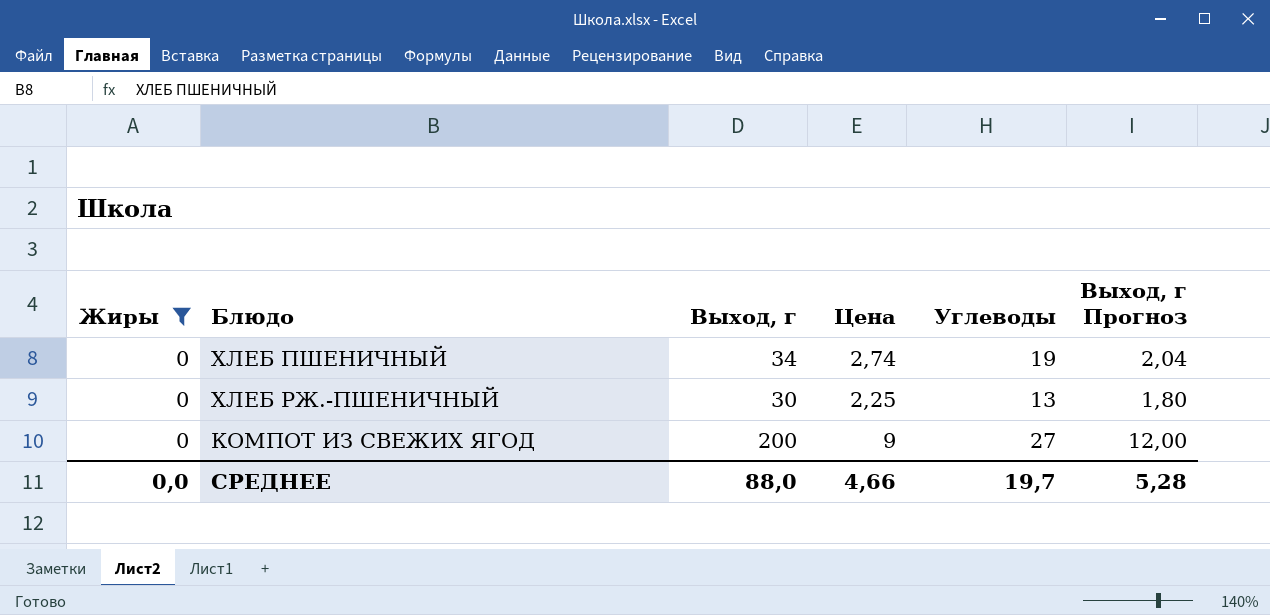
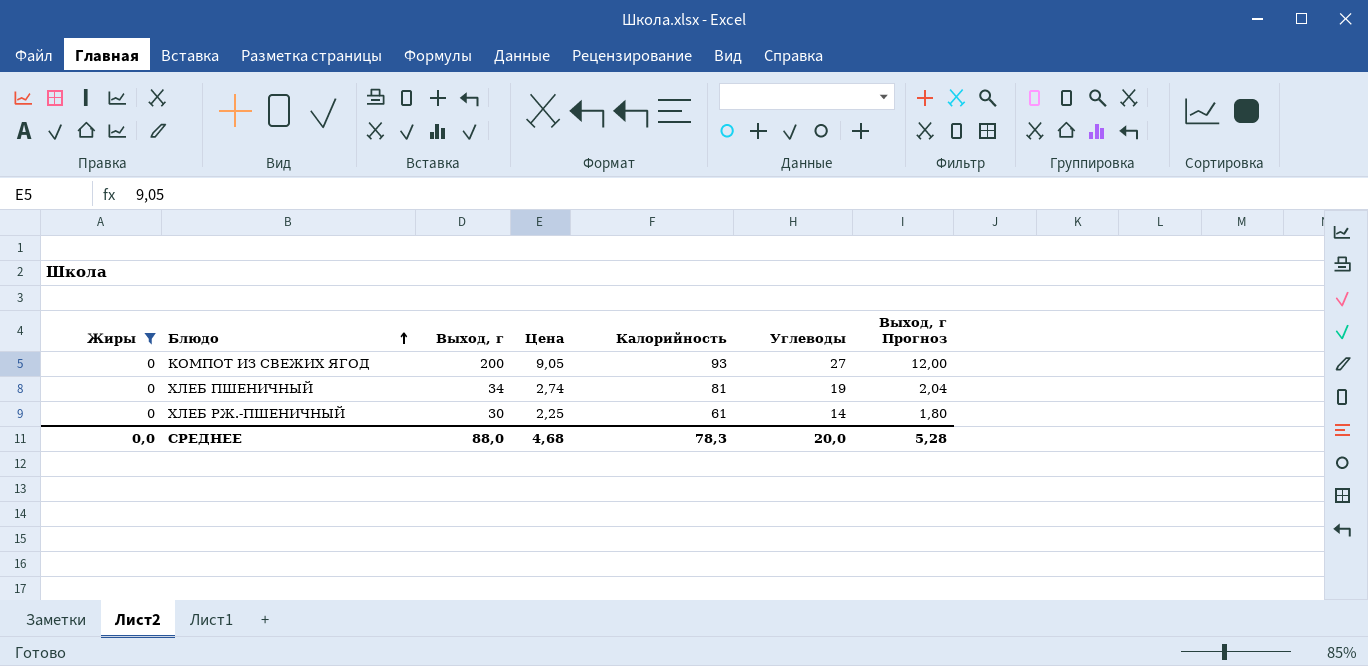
row order: none -> Блюдо ascending
column Калорийность | position: none -> 5
КОМПОТ ИЗ СВЕЖИХ ЯГОД | Цена: 9 -> 9,05
ХЛЕБ РЖ.-ПШЕНИЧНЫЙ | Углеводы: 13 -> 14
СРЕДНЕЕ | Цена: 4,66 -> 4,68
СРЕДНЕЕ | Углеводы: 19,7 -> 20,0

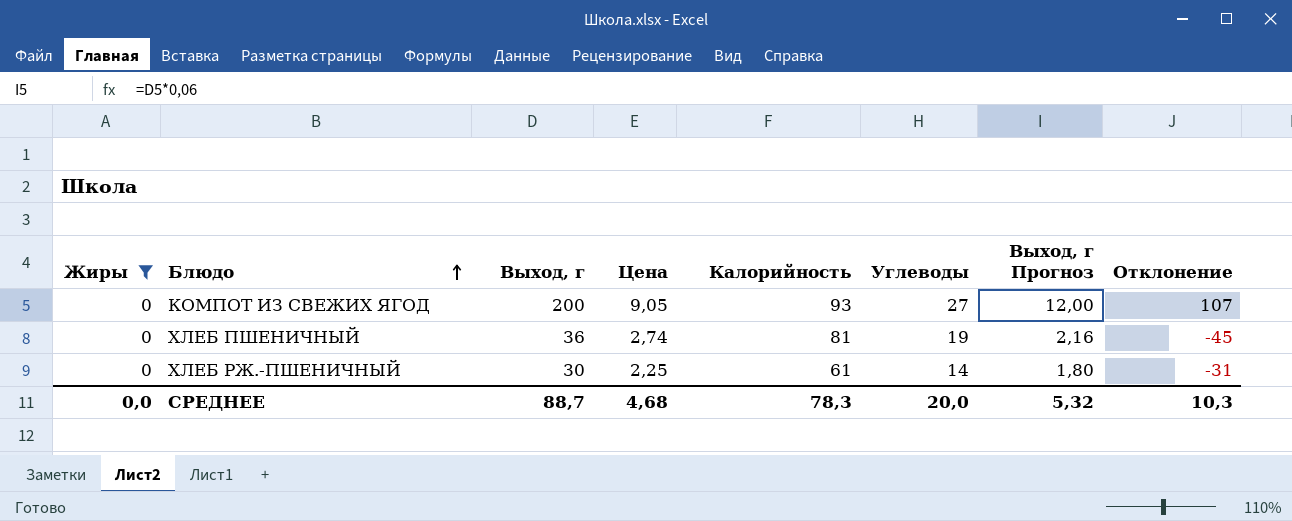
column Отклонение | formula: none -> [Выход, г] - [Калорийность]
ХЛЕБ ПШЕНИЧНЫЙ | Выход, г: 34 -> 36
ХЛЕБ ПШЕНИЧНЫЙ | Выход, г Прогноз: 2,04 -> 2,16
СРЕДНЕЕ | Выход, г: 88,0 -> 88,7
СРЕДНЕЕ | Выход, г Прогноз: 5,28 -> 5,32

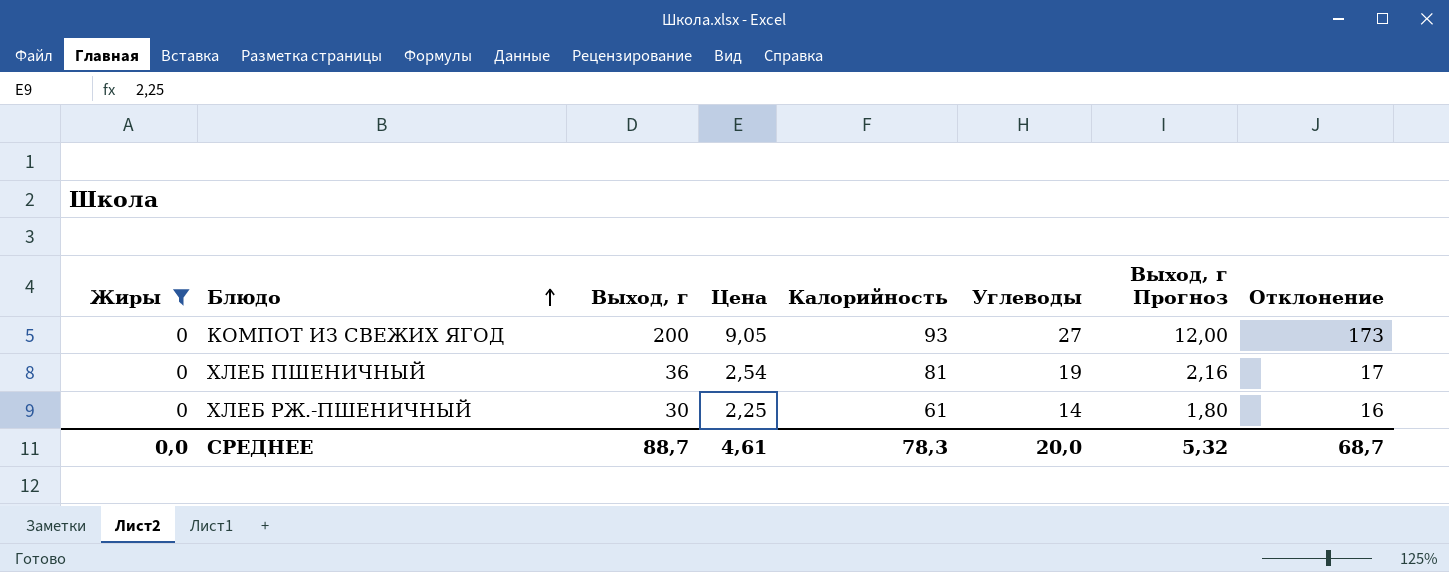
column Отклонение | formula: [Выход, г] - [Калорийность] -> [Выход, г] - [Углеводы]
ХЛЕБ ПШЕНИЧНЫЙ | Цена: 2,74 -> 2,54
СРЕДНЕЕ | Цена: 4,68 -> 4,61
СРЕДНЕЕ | Отклонение: 10,3 -> 68,7

